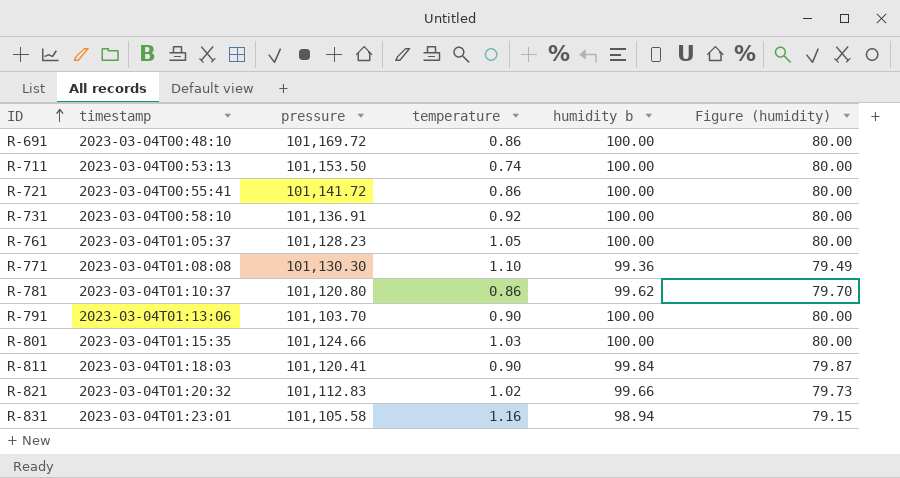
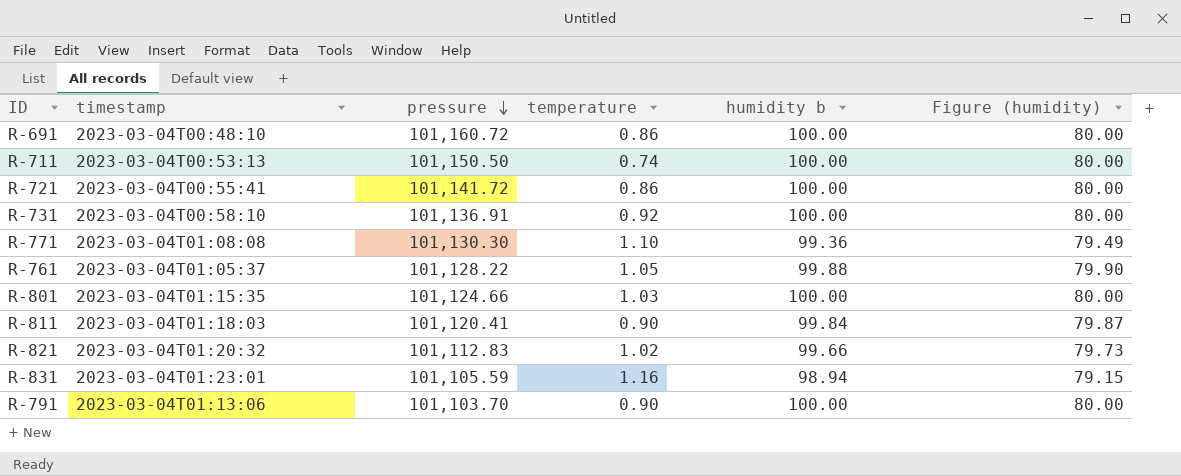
row order: ID ascending -> pressure descending
row R-781: 2023-03-04T01:10:37 | 101,120.80 | 0.86 | 99.62 | 79.70 -> none
R-691 | pressure: 101,169.72 -> 101,160.72
R-711 | pressure: 101,153.50 -> 101,150.50
R-761 | pressure: 101,128.23 -> 101,128.22
R-761 | humidity b: 100.00 -> 99.88
R-761 | Figure (humidity): 80.00 -> 79.90
R-831 | pressure: 101,105.58 -> 101,105.59

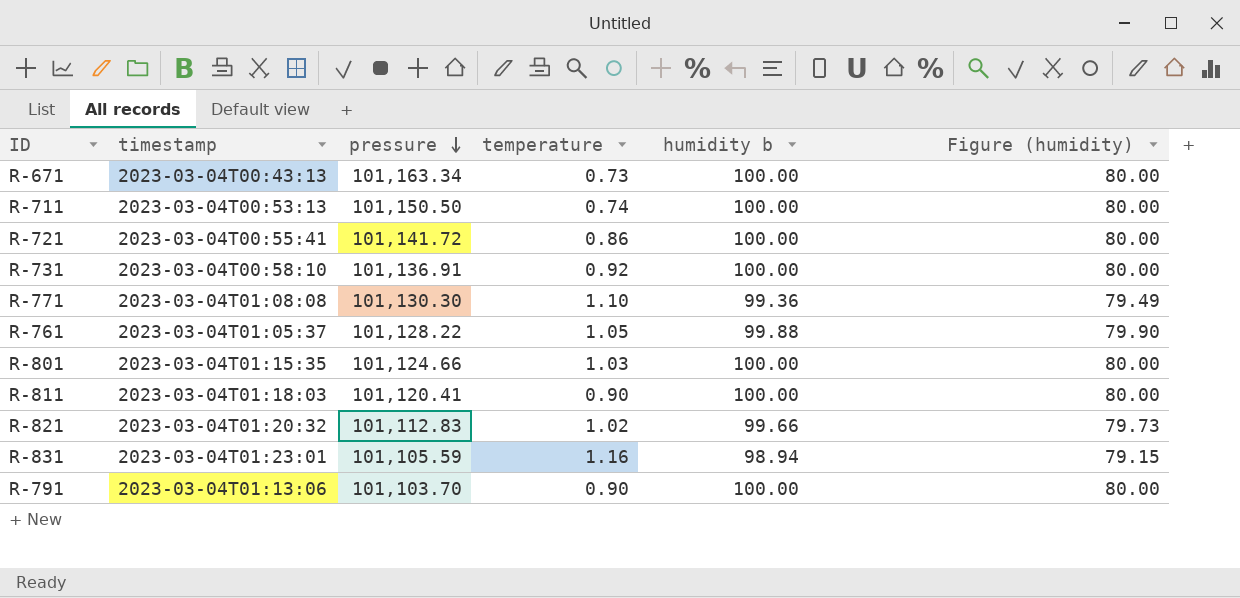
row R-691: 2023-03-04T00:48:10 | 101,160.72 | 0.86 | 100.00 | 80.00 -> none
row R-671: none -> 2023-03-04T00:43:13 | 101,163.34 | 0.73 | 100.00 | 80.00
R-811 | humidity b: 99.84 -> 100.00
R-811 | Figure (humidity): 79.87 -> 80.00

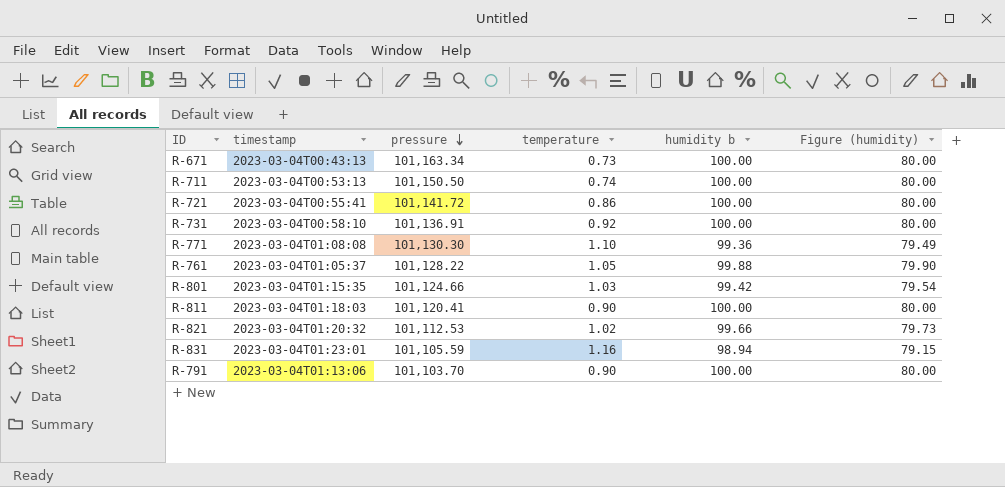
R-801 | humidity b: 100.00 -> 99.42
R-801 | Figure (humidity): 80.00 -> 79.54
R-821 | pressure: 101,112.83 -> 101,112.53

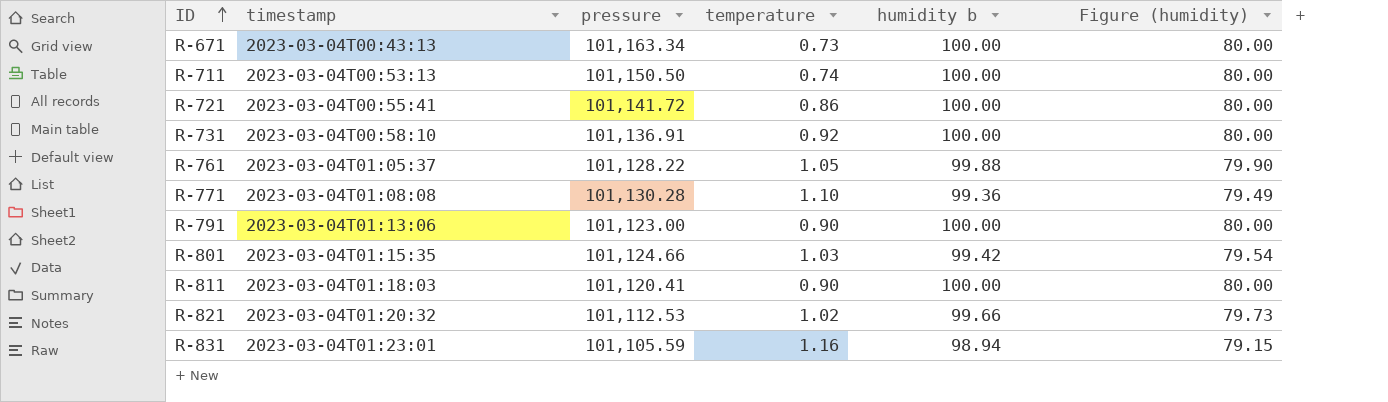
row order: pressure descending -> ID ascending
R-771 | pressure: 101,130.30 -> 101,130.28
R-791 | pressure: 101,103.70 -> 101,123.00

